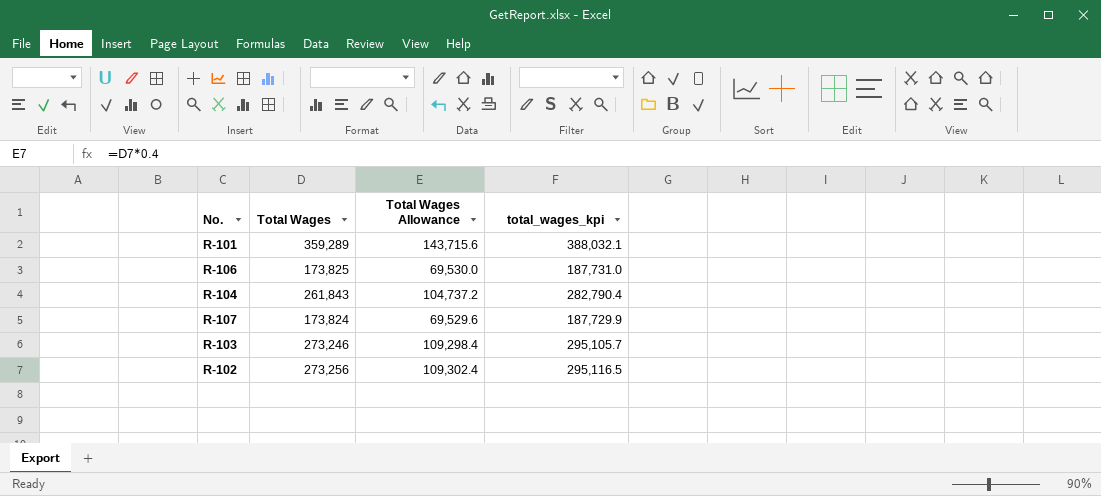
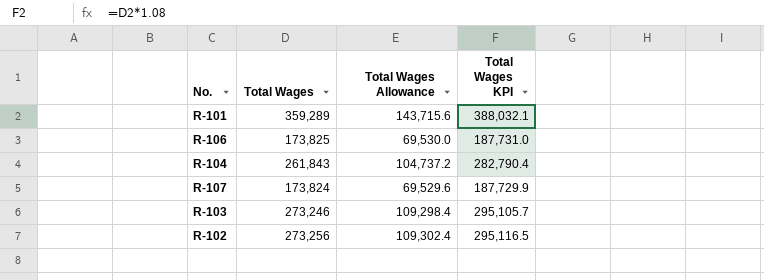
column name: total_wages_kpi -> Total Wages KPI

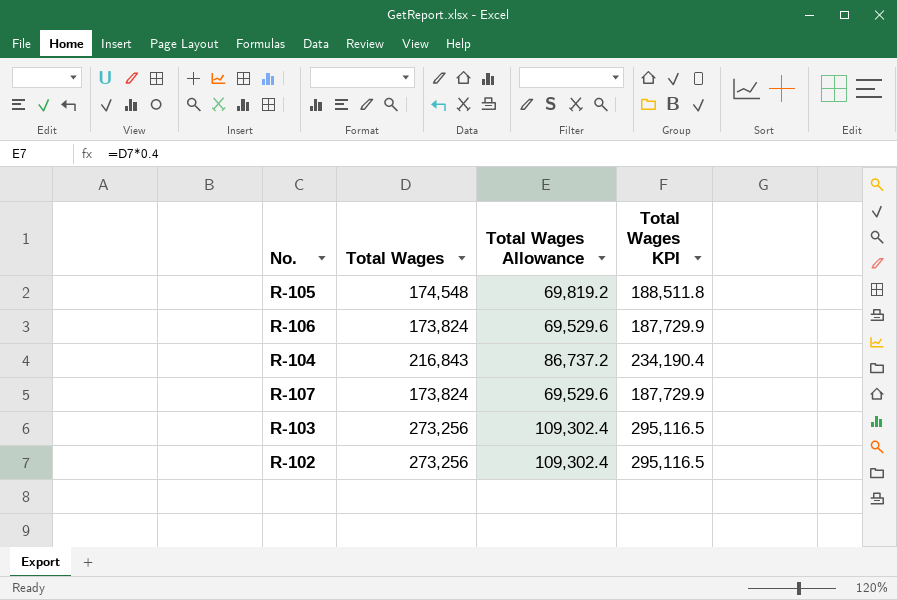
row R-101: 359,289 | 143,715.6 | 388,032.1 -> none
row R-105: none -> 174,548 | 69,819.2 | 188,511.8
R-106 | Total Wages: 173,825 -> 173,824
R-106 | Total Wages Allowance: 69,530.0 -> 69,529.6
R-106 | Total Wages KPI: 187,731.0 -> 187,729.9
R-104 | Total Wages: 261,843 -> 216,843
R-104 | Total Wages Allowance: 104,737.2 -> 86,737.2
R-104 | Total Wages KPI: 282,790.4 -> 234,190.4
R-103 | Total Wages: 273,246 -> 273,256
R-103 | Total Wages Allowance: 109,298.4 -> 109,302.4
R-103 | Total Wages KPI: 295,105.7 -> 295,116.5

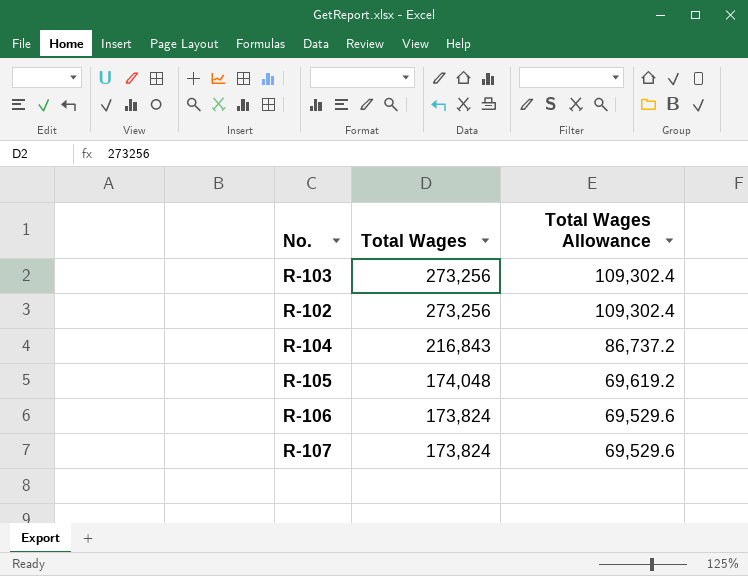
row order: none -> Total Wages descending
column Total Wages KPI | formula: [Total Wages] * 1.08 -> none
R-105 | Total Wages: 174,548 -> 174,048
R-105 | Total Wages Allowance: 69,819.2 -> 69,619.2

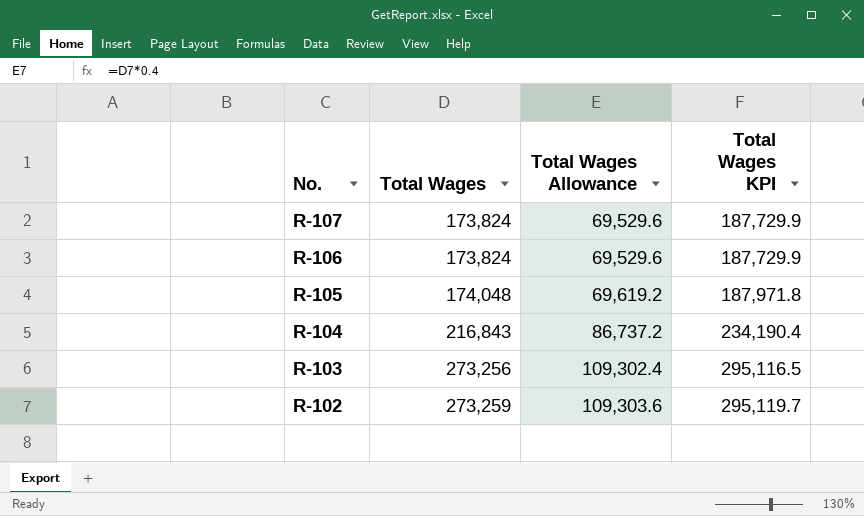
row order: Total Wages descending -> No. descending
column Total Wages KPI | formula: none -> [Total Wages] * 1.08
R-102 | Total Wages: 273,256 -> 273,259
R-102 | Total Wages Allowance: 109,302.4 -> 109,303.6

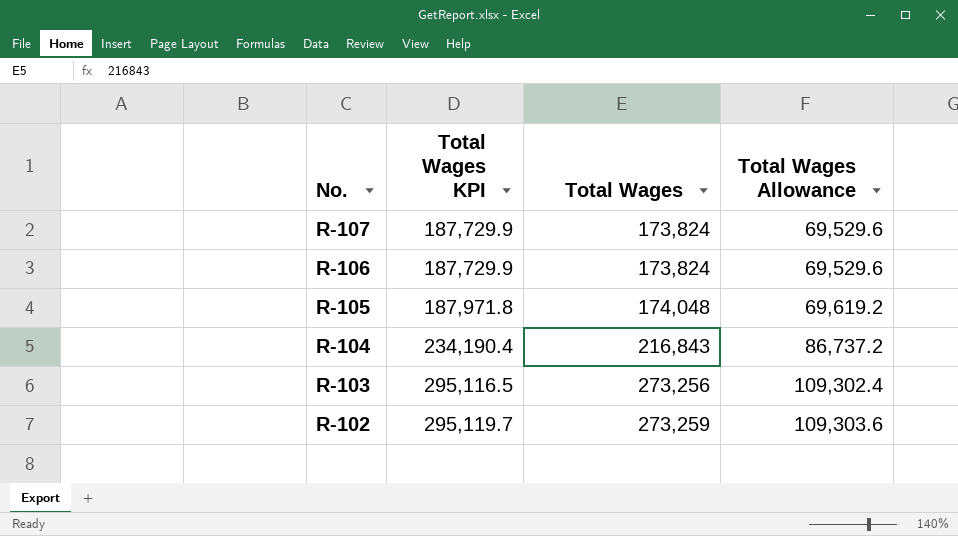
column Total Wages KPI | position: 4 -> 2

